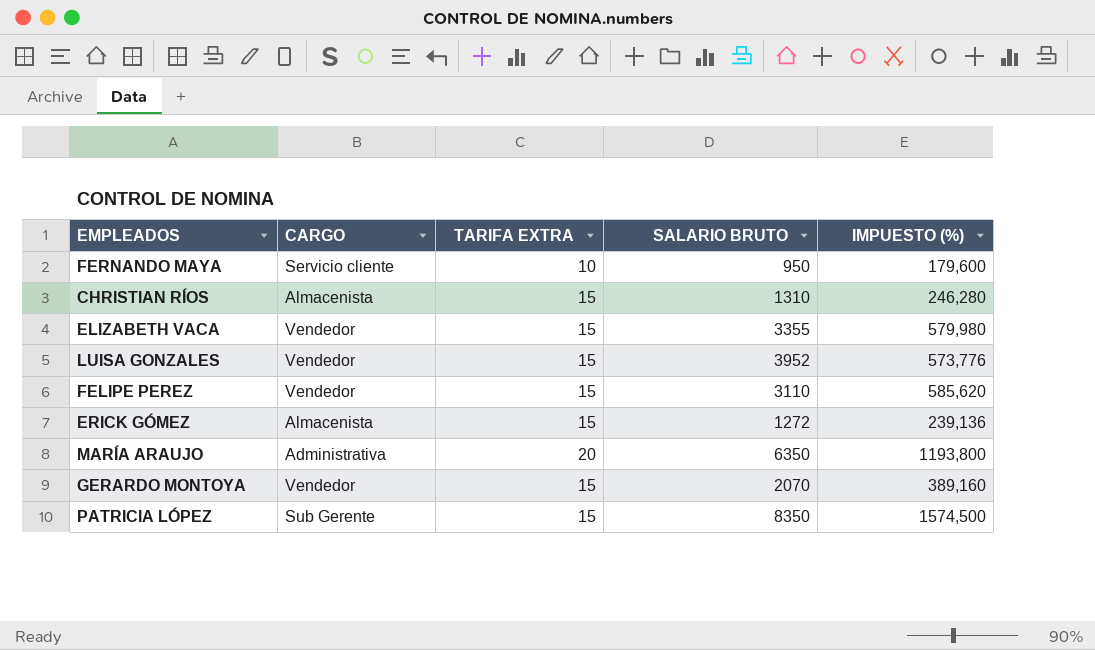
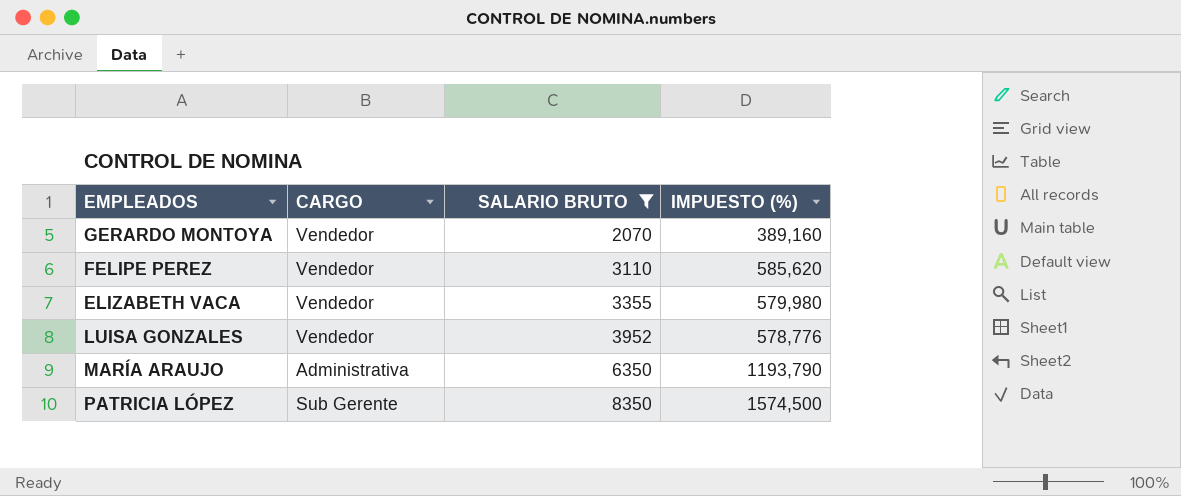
filter: none -> SALARIO BRUTO >= 2070
row order: none -> SALARIO BRUTO ascending
column TARIFA EXTRA | position: 3 -> none
LUISA GONZALES | IMPUESTO (%): 573,776 -> 578,776
MARÍA ARAUJO | IMPUESTO (%): 1193,800 -> 1193,790

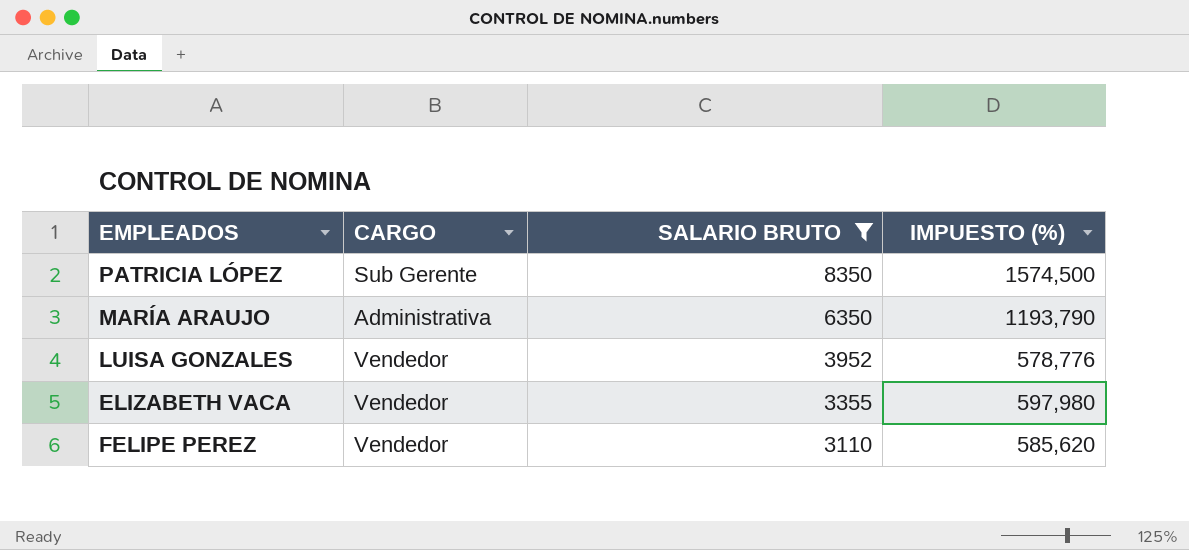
row order: SALARIO BRUTO ascending -> SALARIO BRUTO descending
row GERARDO MONTOYA: Vendedor | 2070 | 389,160 -> none
ELIZABETH VACA | IMPUESTO (%): 579,980 -> 597,980

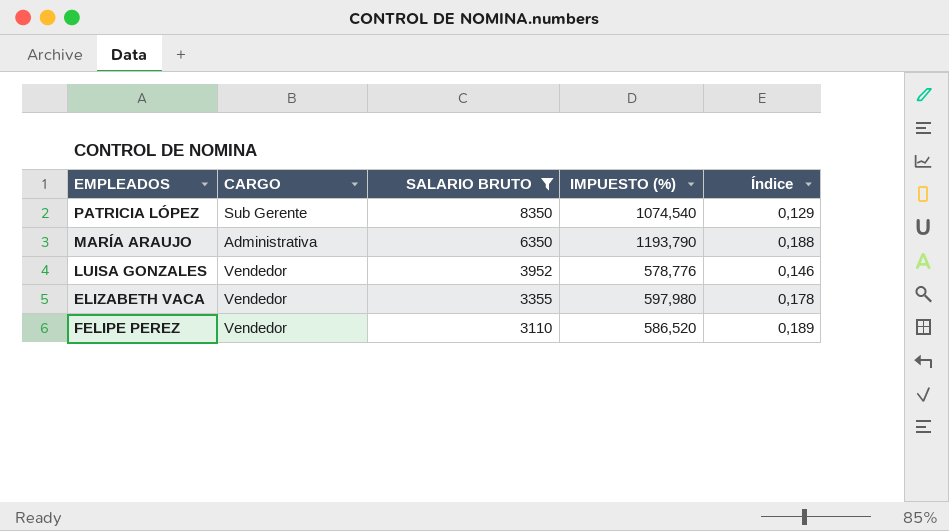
column Índice | formula: none -> [IMPUESTO (%)] / [SALARIO BRUTO]
PATRICIA LÓPEZ | IMPUESTO (%): 1574,500 -> 1074,540
FELIPE PEREZ | IMPUESTO (%): 585,620 -> 586,520

